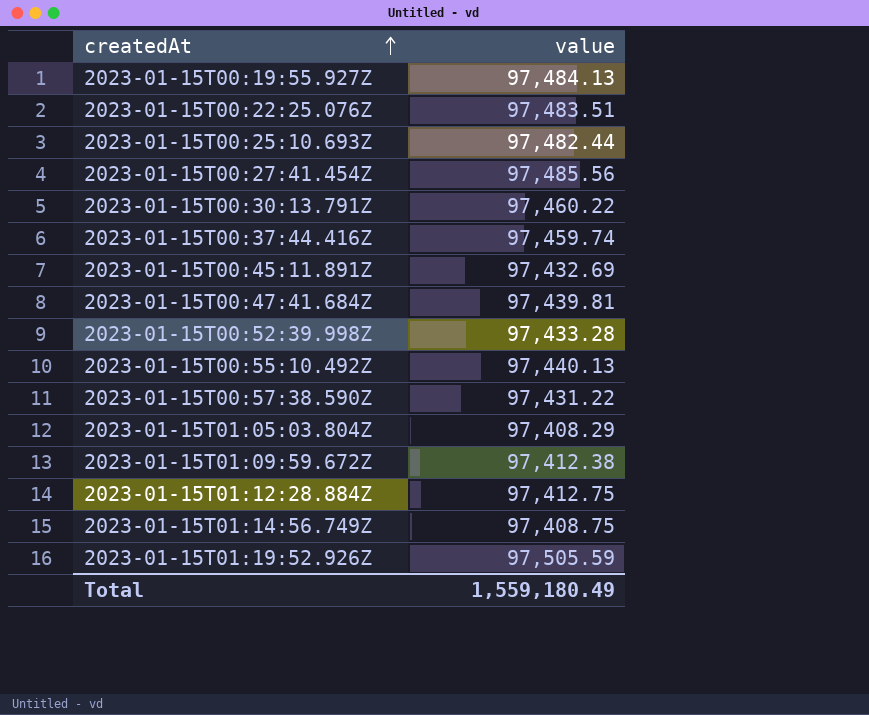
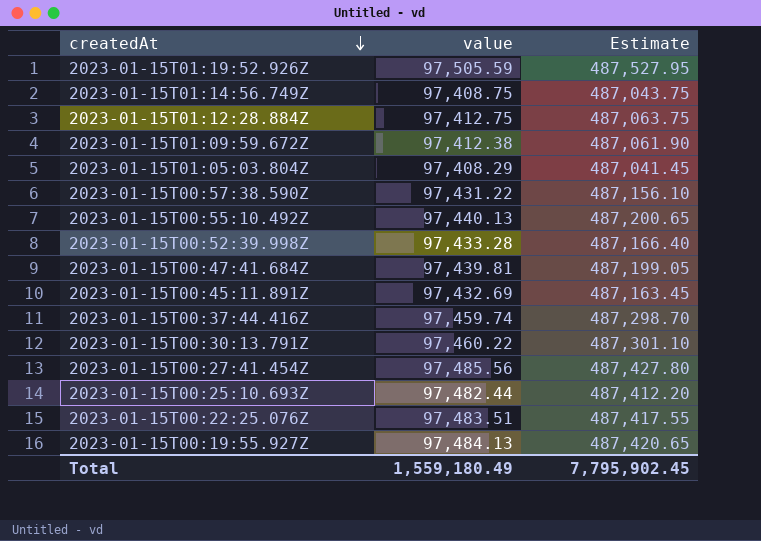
row order: createdAt ascending -> createdAt descending
column Estimate | formula: none -> [value] * 5

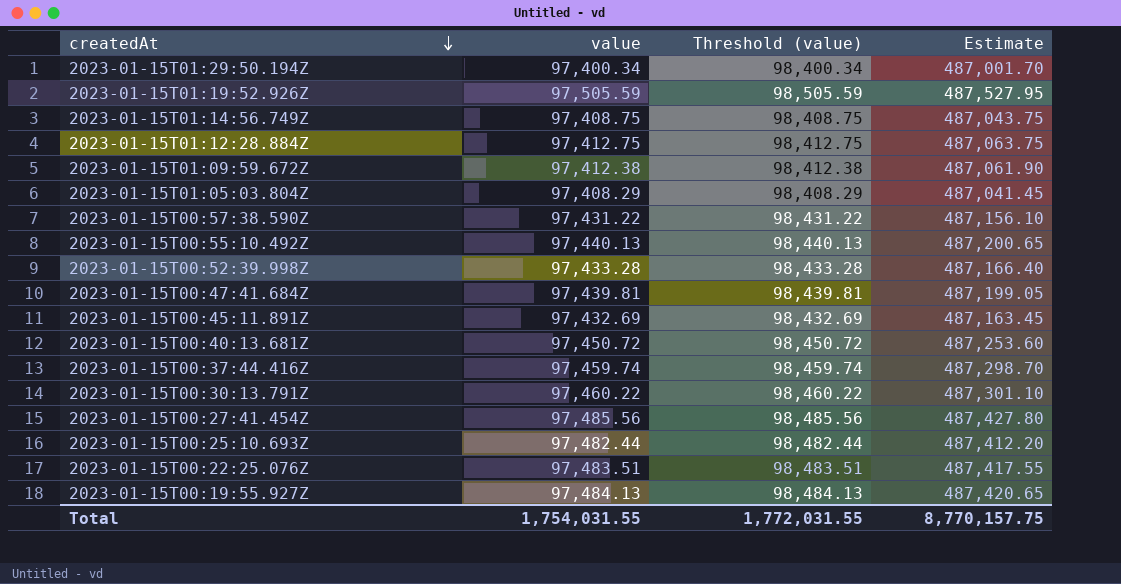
column Threshold (value) | formula: none -> [value] + 1000
row 2023-01-15T01:29:50.194Z: none -> 97,400.34 | 98,400.34 | 487,001.70
row 2023-01-15T00:40:13.681Z: none -> 97,450.72 | 98,450.72 | 487,253.60
Total | value: 1,559,180.49 -> 1,754,031.55
Total | Estimate: 7,795,902.45 -> 8,770,157.75

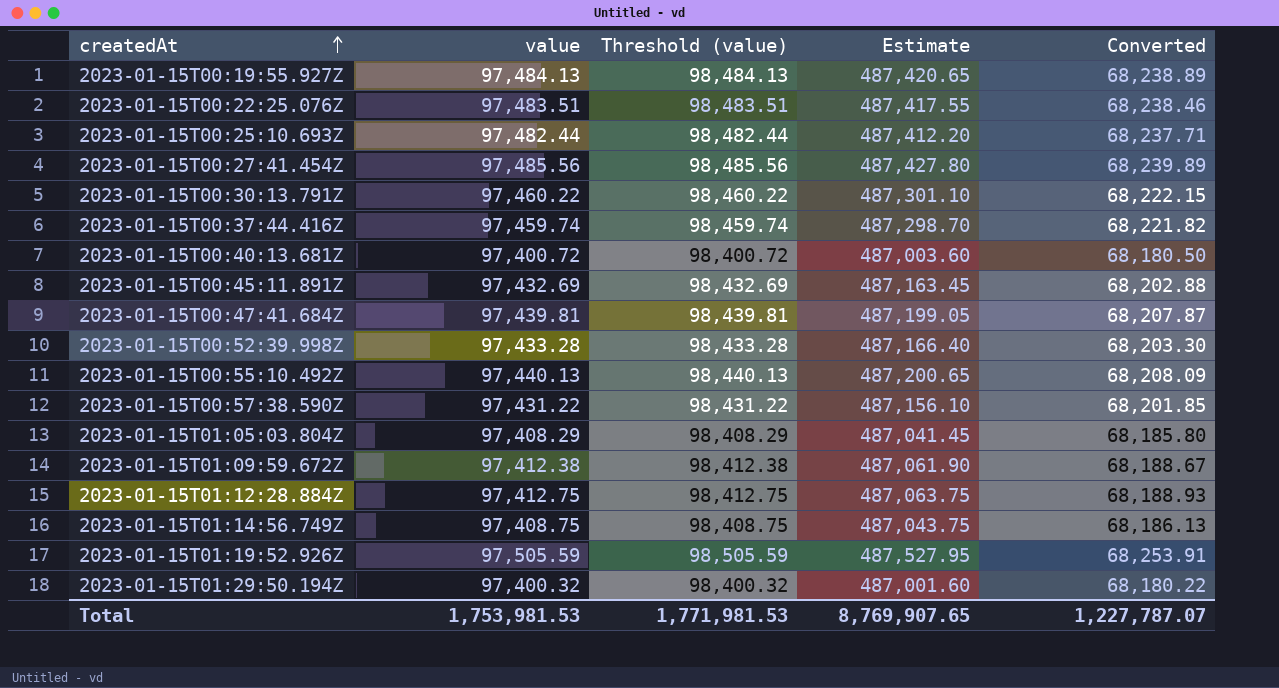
row order: createdAt descending -> createdAt ascending
column Converted | formula: none -> [value] * 0.7
2023-01-15T00:40:13.681Z | value: 97,450.72 -> 97,400.72
2023-01-15T00:40:13.681Z | Threshold (value): 98,450.72 -> 98,400.72
2023-01-15T00:40:13.681Z | Estimate: 487,253.60 -> 487,003.60
2023-01-15T01:29:50.194Z | value: 97,400.34 -> 97,400.32
2023-01-15T01:29:50.194Z | Threshold (value): 98,400.34 -> 98,400.32
2023-01-15T01:29:50.194Z | Estimate: 487,001.70 -> 487,001.60
Total | value: 1,754,031.55 -> 1,753,981.53
Total | Threshold (value): 1,772,031.55 -> 1,771,981.53
Total | Estimate: 8,770,157.75 -> 8,769,907.65

